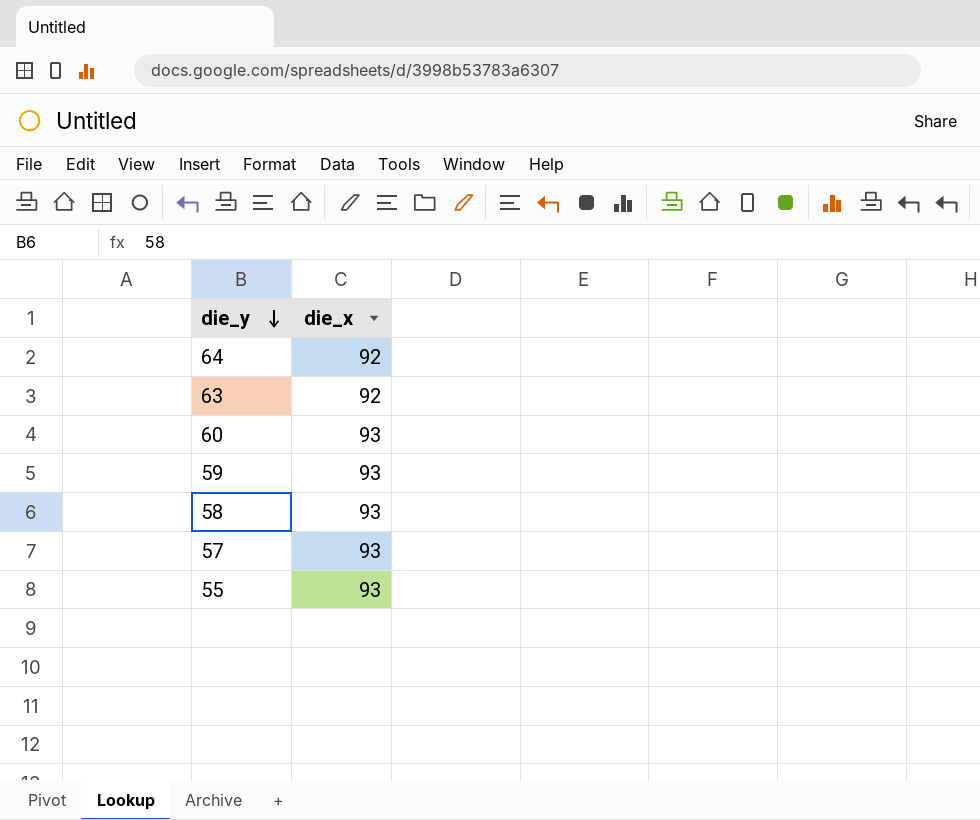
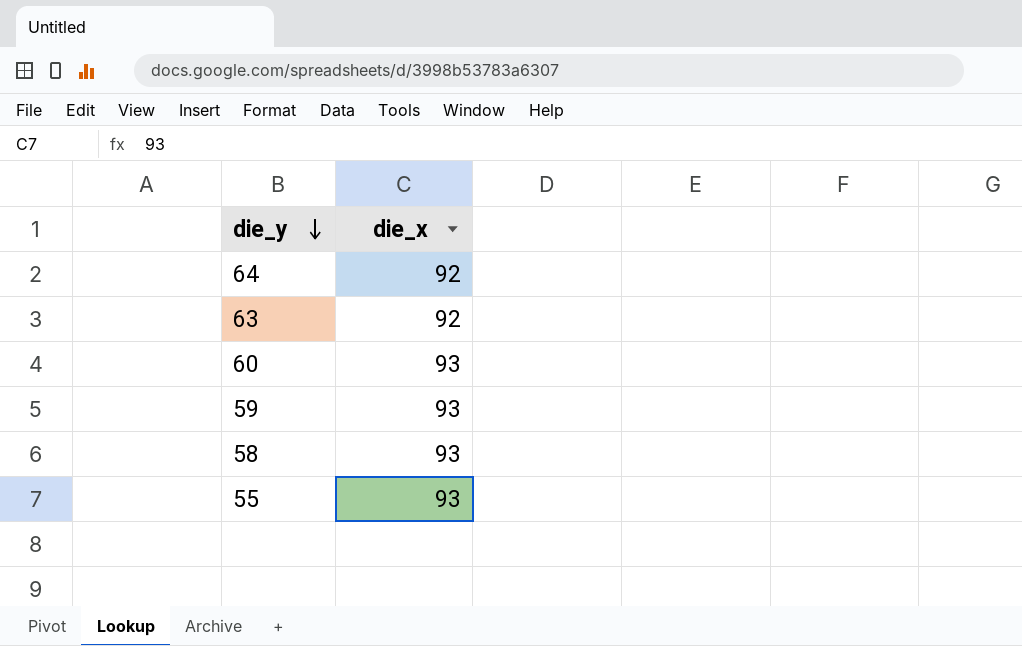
row 57: 93 -> none

